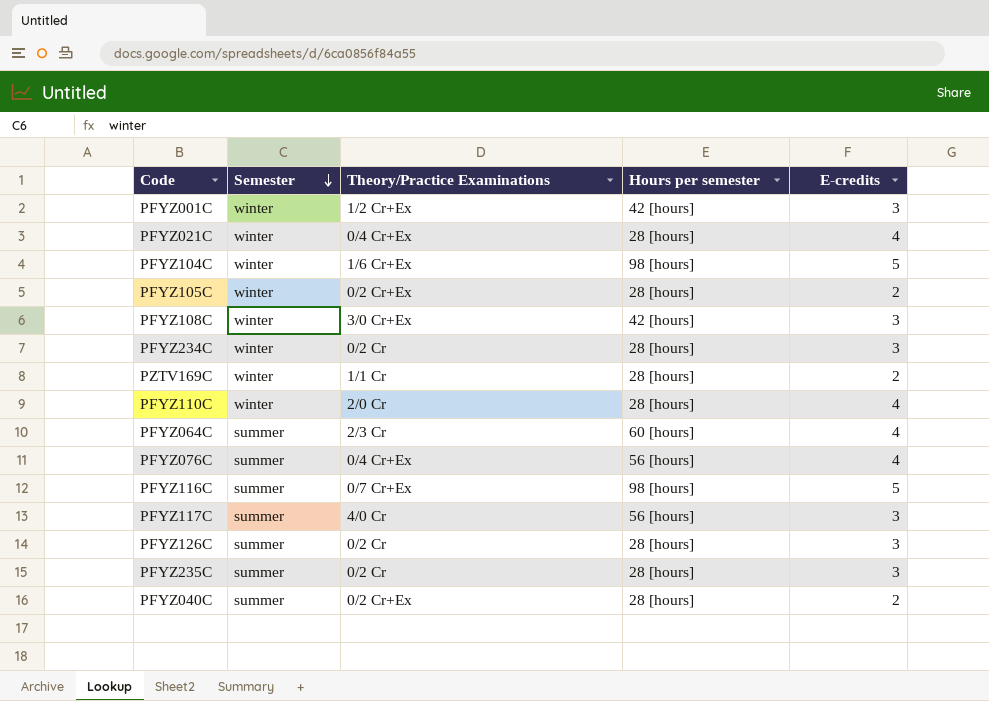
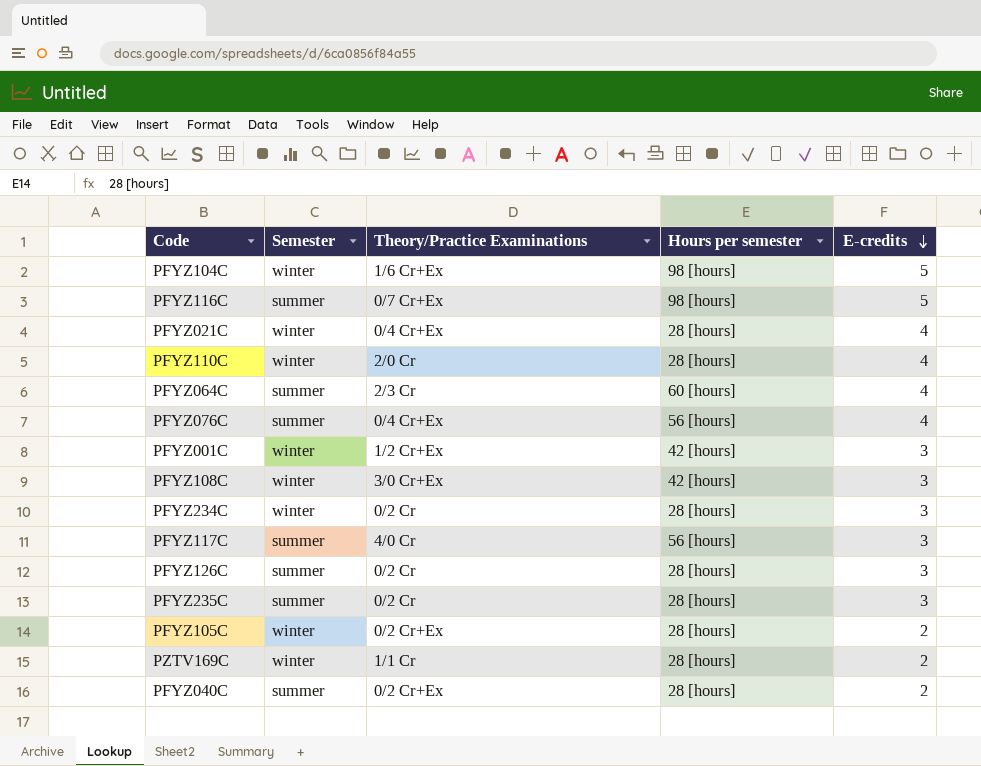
row order: Semester descending -> E-credits descending

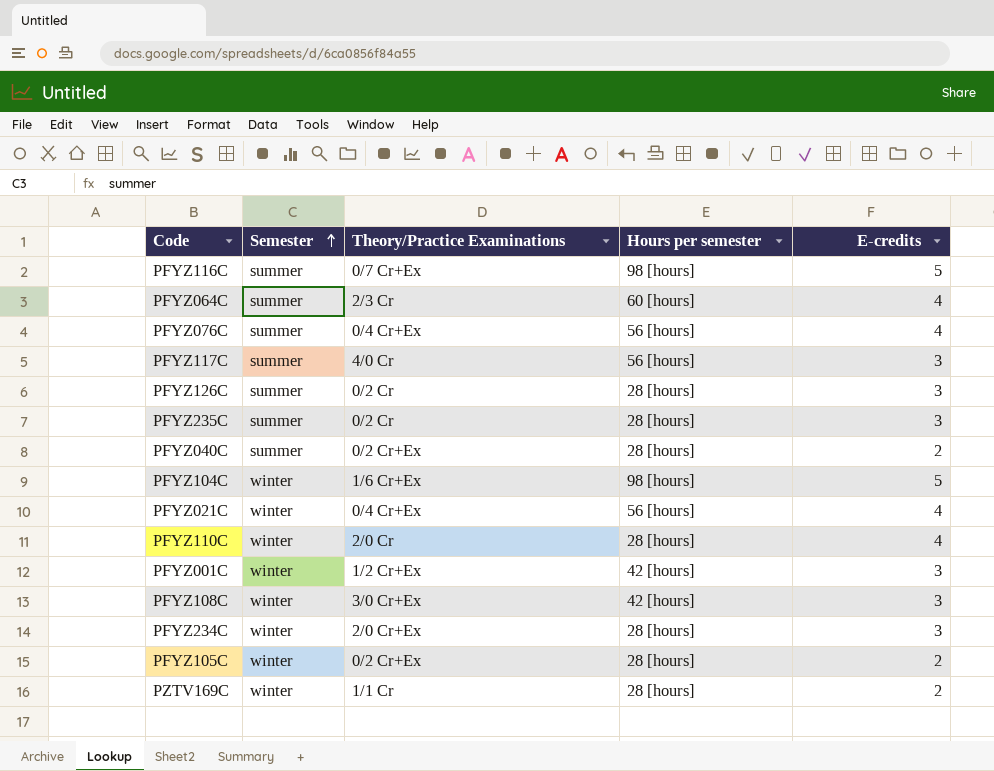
row order: E-credits descending -> Semester ascending
PFYZ021C | Hours per semester: 28 [hours] -> 56 [hours]
PFYZ234C | Theory/Practice Examinations: 0/2 Cr -> 2/0 Cr+Ex

